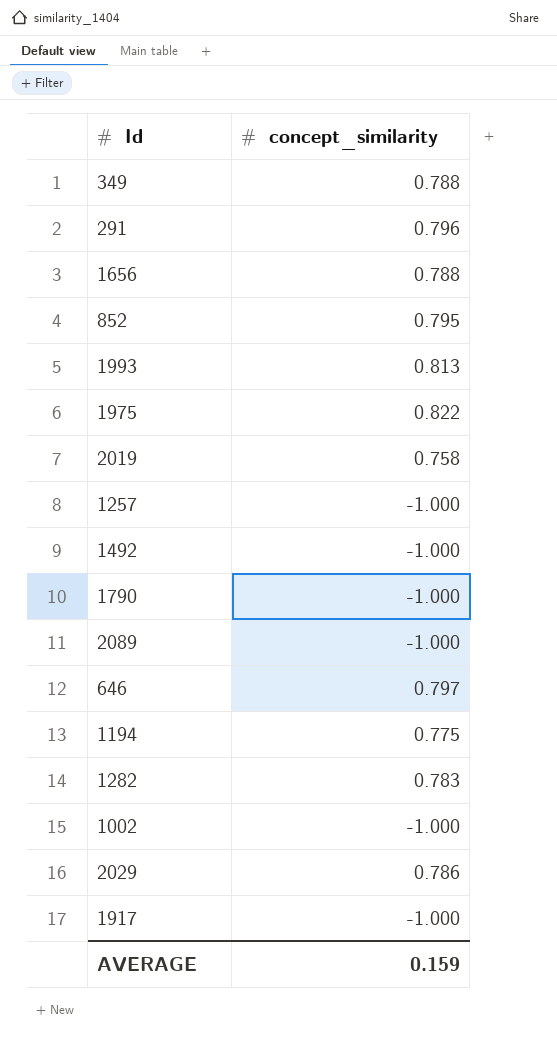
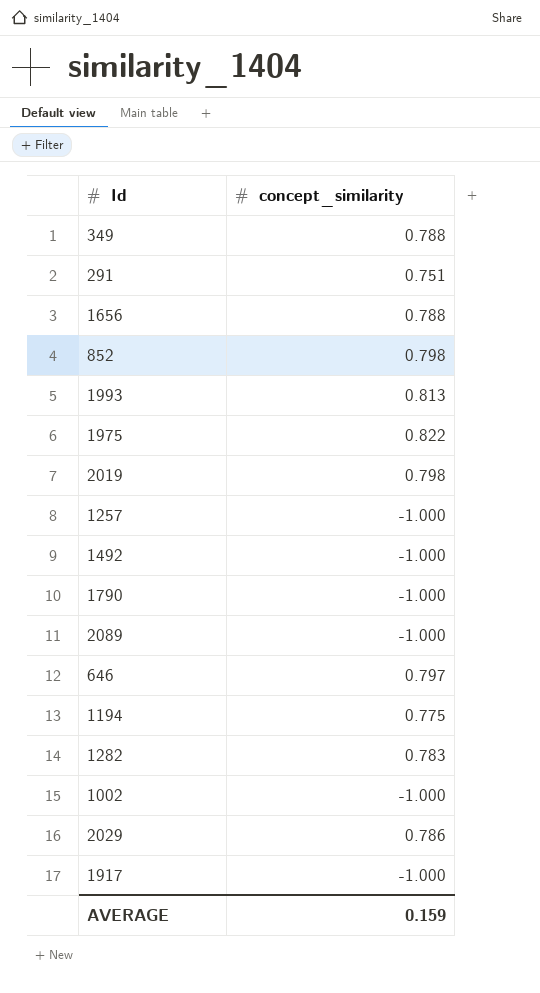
291 | concept_similarity: 0.796 -> 0.751
852 | concept_similarity: 0.795 -> 0.798
2019 | concept_similarity: 0.758 -> 0.798

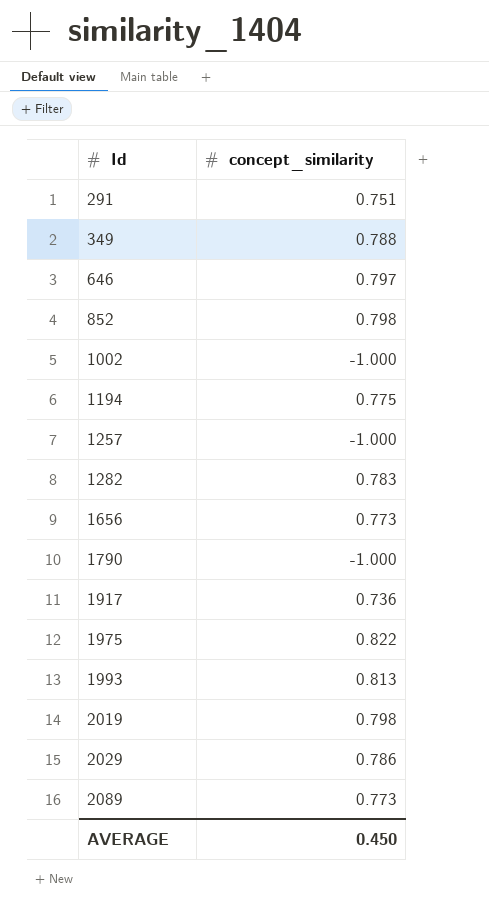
row order: none -> Id ascending
row 1492: -1.000 -> none
1656 | concept_similarity: 0.788 -> 0.773
1917 | concept_similarity: -1.000 -> 0.736
2089 | concept_similarity: -1.000 -> 0.773
AVERAGE | concept_similarity: 0.159 -> 0.450

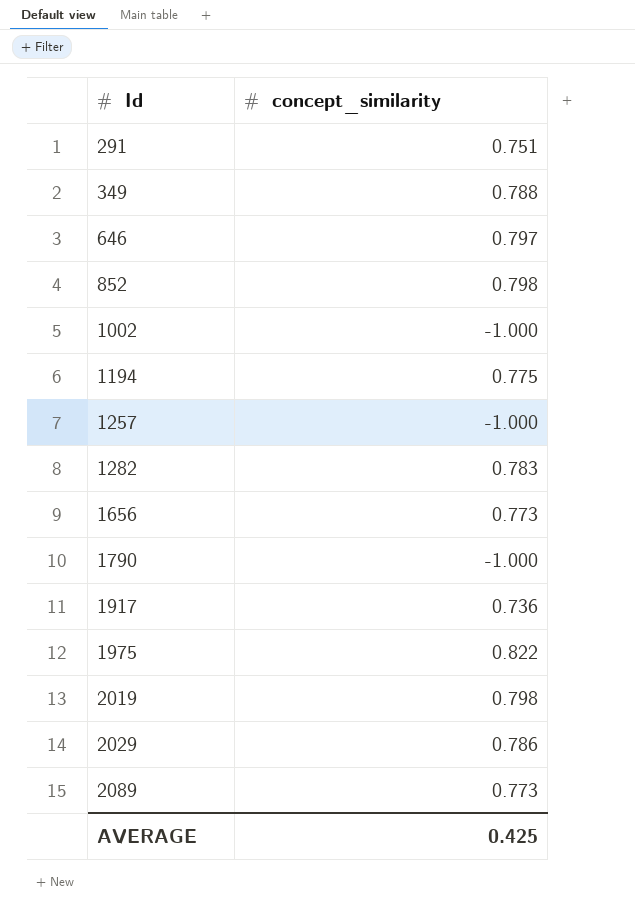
row 1993: 0.813 -> none
AVERAGE | concept_similarity: 0.450 -> 0.425

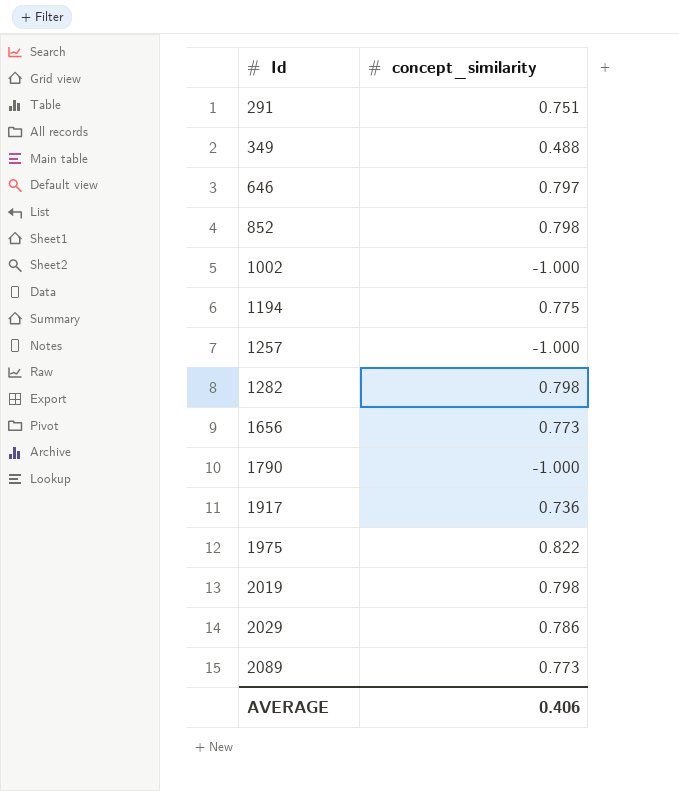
349 | concept_similarity: 0.788 -> 0.488
1282 | concept_similarity: 0.783 -> 0.798
AVERAGE | concept_similarity: 0.425 -> 0.406

